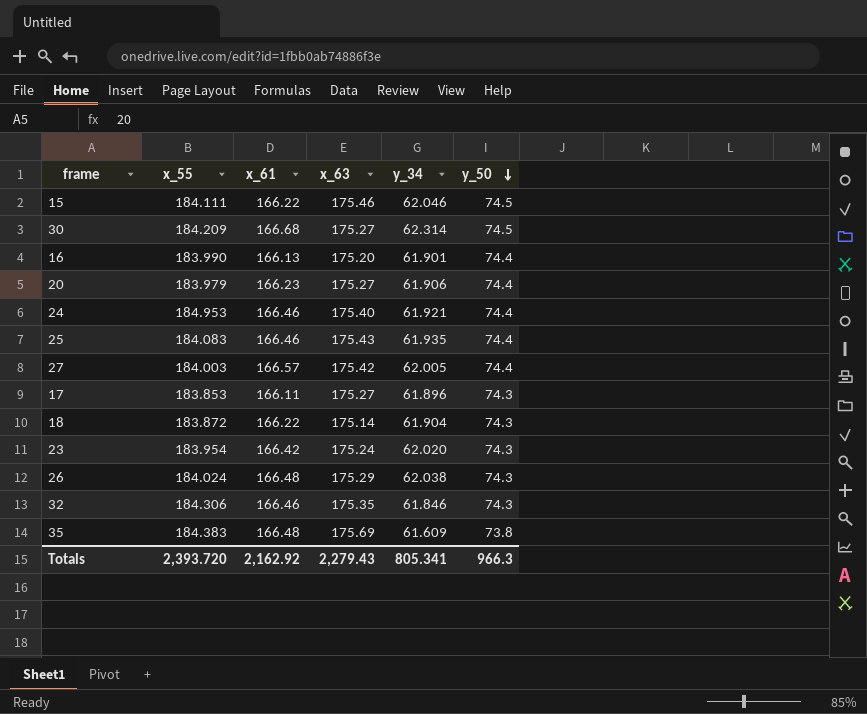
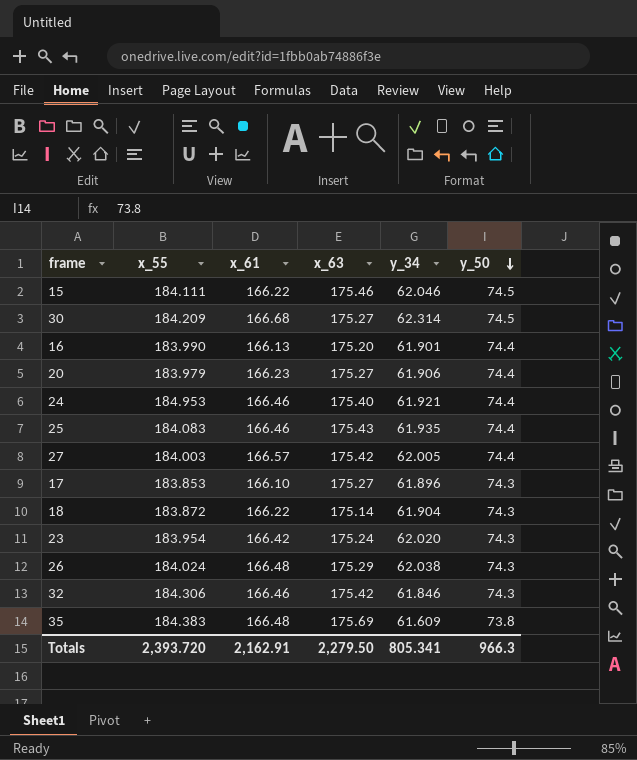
17 | x_61: 166.11 -> 166.10
32 | x_63: 175.35 -> 175.42
Totals | x_61: 2,162.92 -> 2,162.91
Totals | x_63: 2,279.43 -> 2,279.50

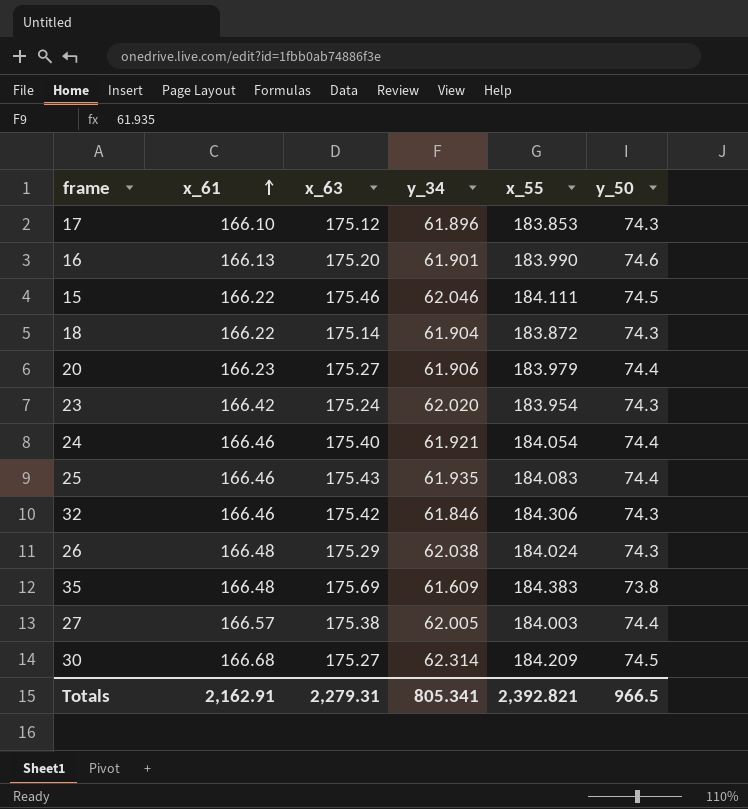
row order: y_50 descending -> x_61 ascending
column x_55 | position: 2 -> 5
17 | x_63: 175.27 -> 175.12
16 | y_50: 74.4 -> 74.6
24 | x_55: 184.953 -> 184.054
27 | x_63: 175.42 -> 175.38
Totals | x_63: 2,279.50 -> 2,279.31
Totals | x_55: 2,393.720 -> 2,392.821
Totals | y_50: 966.3 -> 966.5

